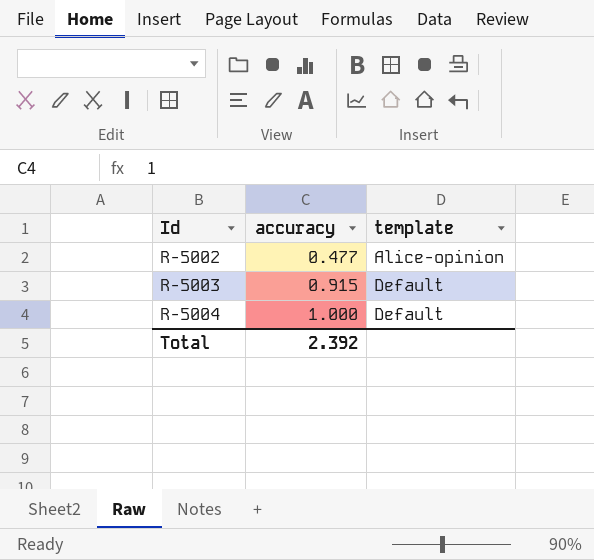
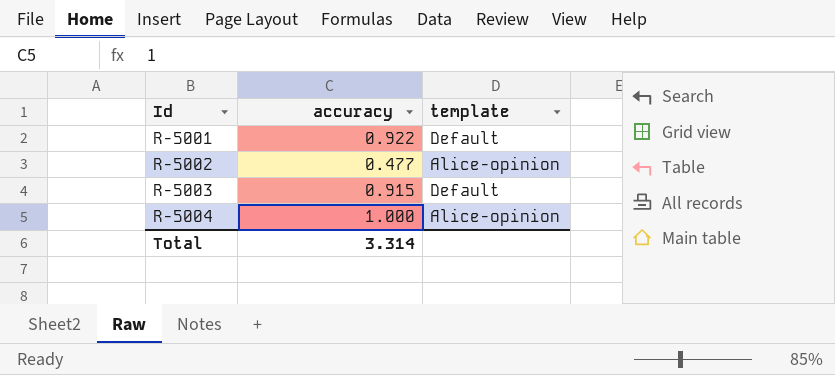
row R-5001: none -> 0.922 | Default
R-5004 | template: Default -> Alice-opinion
Total | accuracy: 2.392 -> 3.314

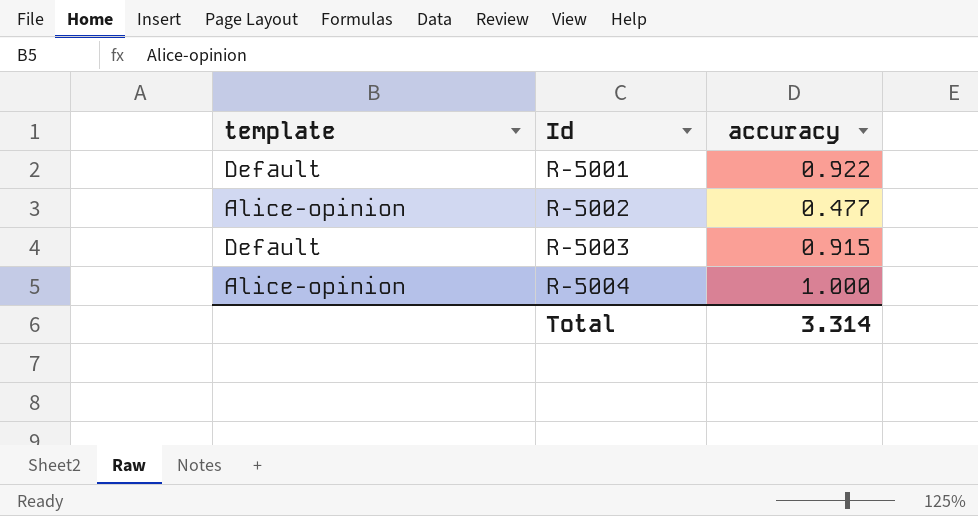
column template | position: 3 -> 1

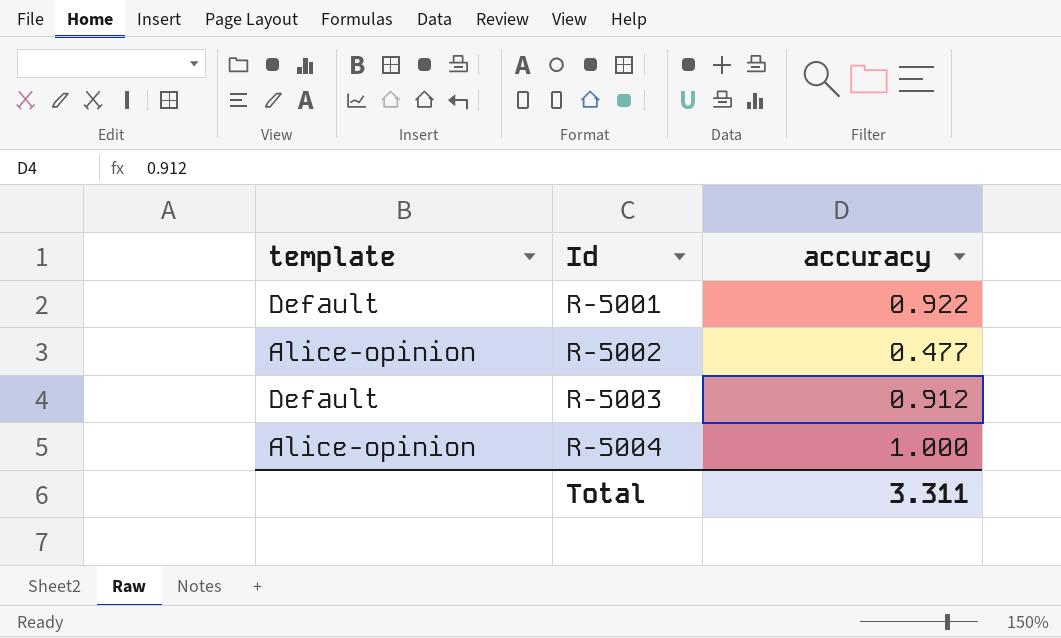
R-5003 | accuracy: 0.915 -> 0.912
Total | accuracy: 3.314 -> 3.311

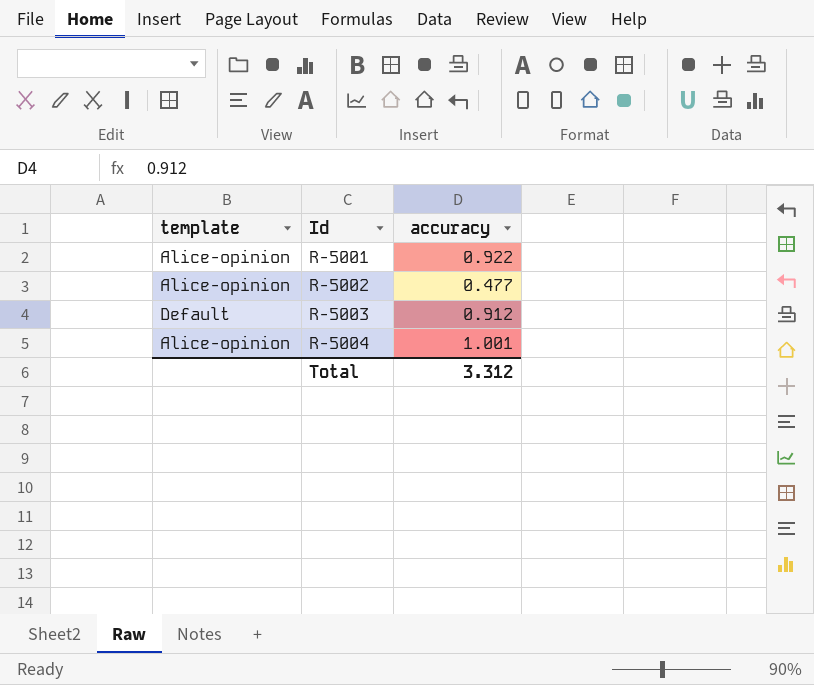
R-5001 | template: Default -> Alice-opinion
R-5004 | accuracy: 1.000 -> 1.001
Total | accuracy: 3.311 -> 3.312

